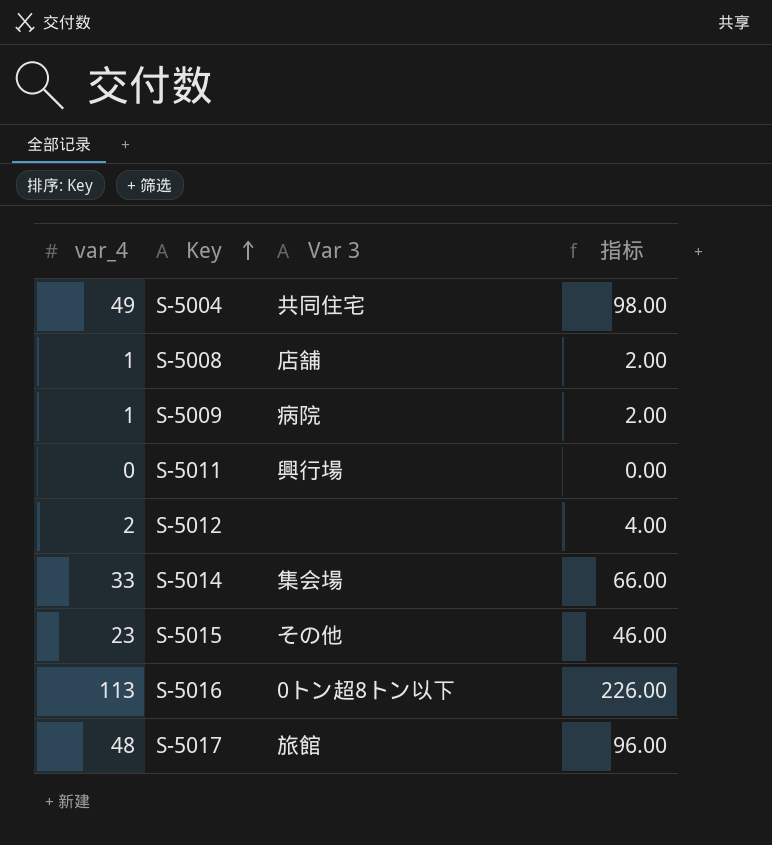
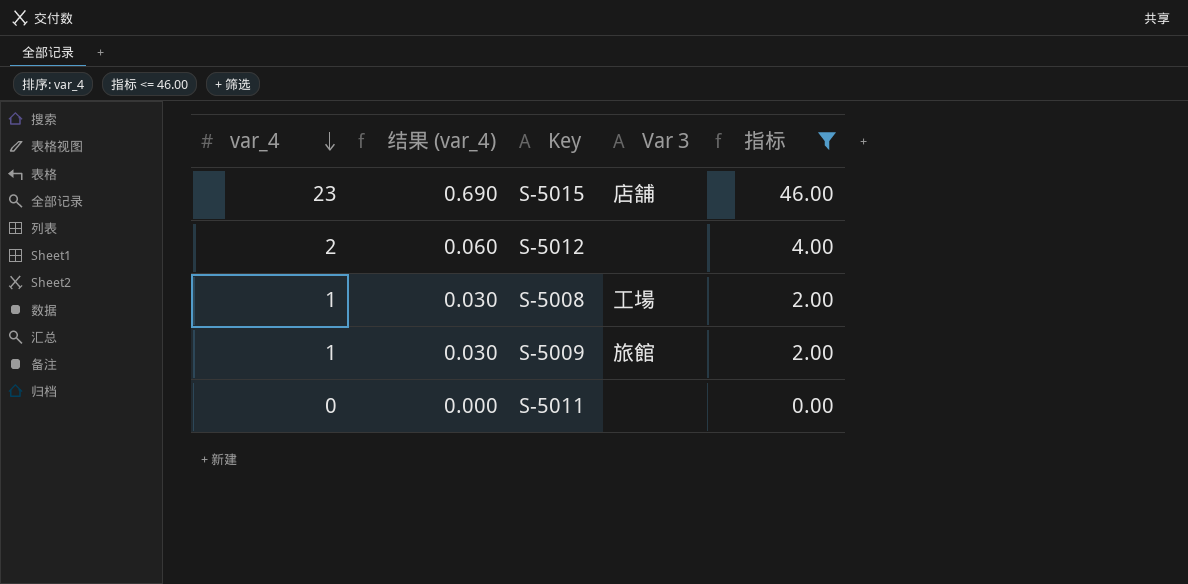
filter: none -> 指标 <= 46.00
row order: Key ascending -> var_4 descending
column 结果 (var_4) | formula: none -> [var_4] * 0.03
S-5015 | Var 3: その他 -> 店舗
S-5008 | Var 3: 店舗 -> 工場
S-5009 | Var 3: 病院 -> 旅館
S-5011 | Var 3: 興行場 -> none

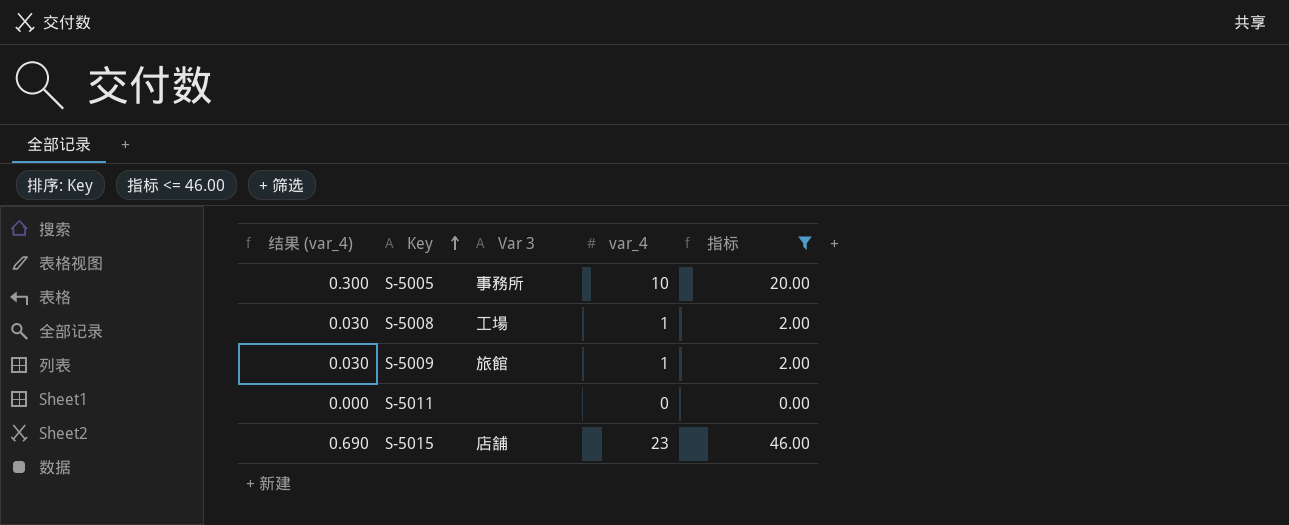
row order: var_4 descending -> Key ascending
column var_4 | position: 1 -> 4
row S-5012: 2 | 0.060 | none | 4.00 -> none
row S-5005: none -> 0.300 | 事務所 | 10 | 20.00

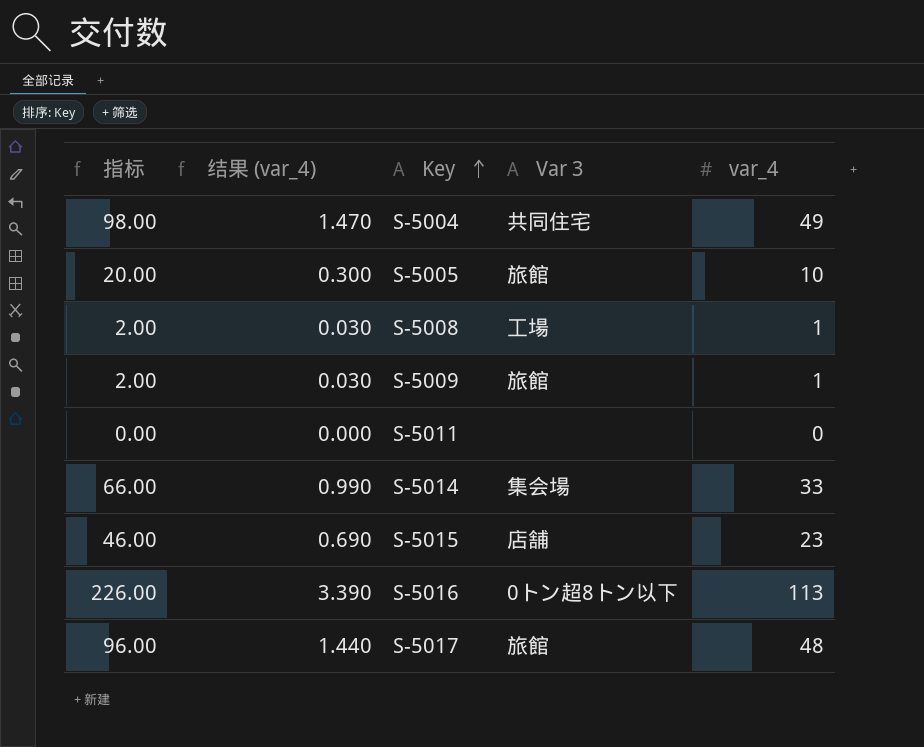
filter: 指标 <= 46.00 -> none
column 指标 | position: 5 -> 1
S-5005 | Var 3: 事務所 -> 旅館

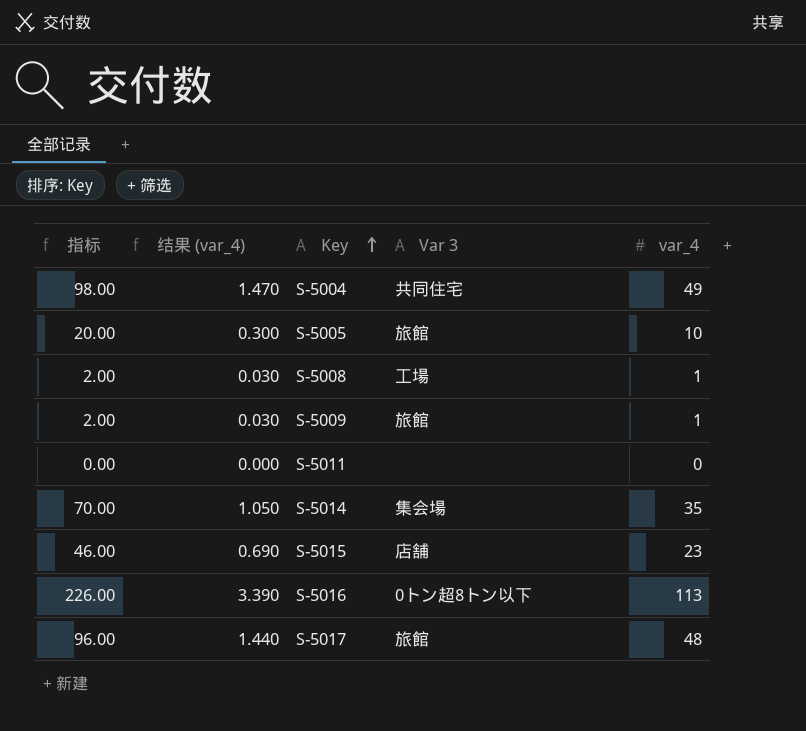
S-5014 | 指标: 66.00 -> 70.00
S-5014 | 结果 (var_4): 0.990 -> 1.050
S-5014 | var_4: 33 -> 35

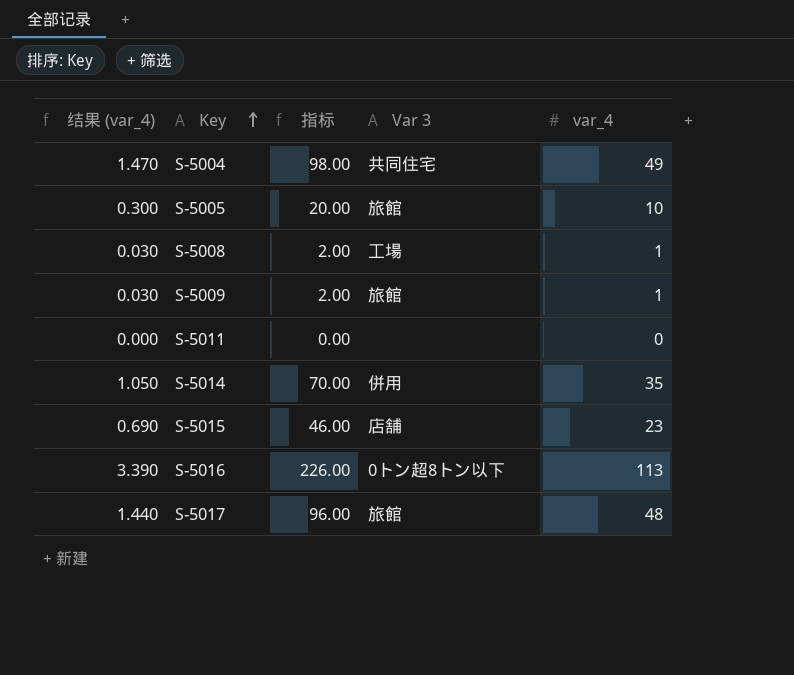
column 指标 | position: 1 -> 3
S-5014 | Var 3: 集会場 -> 併用

